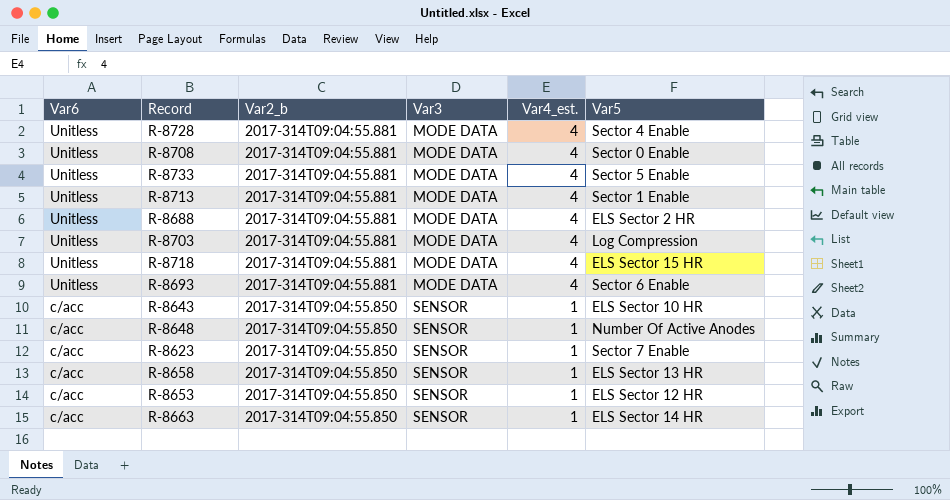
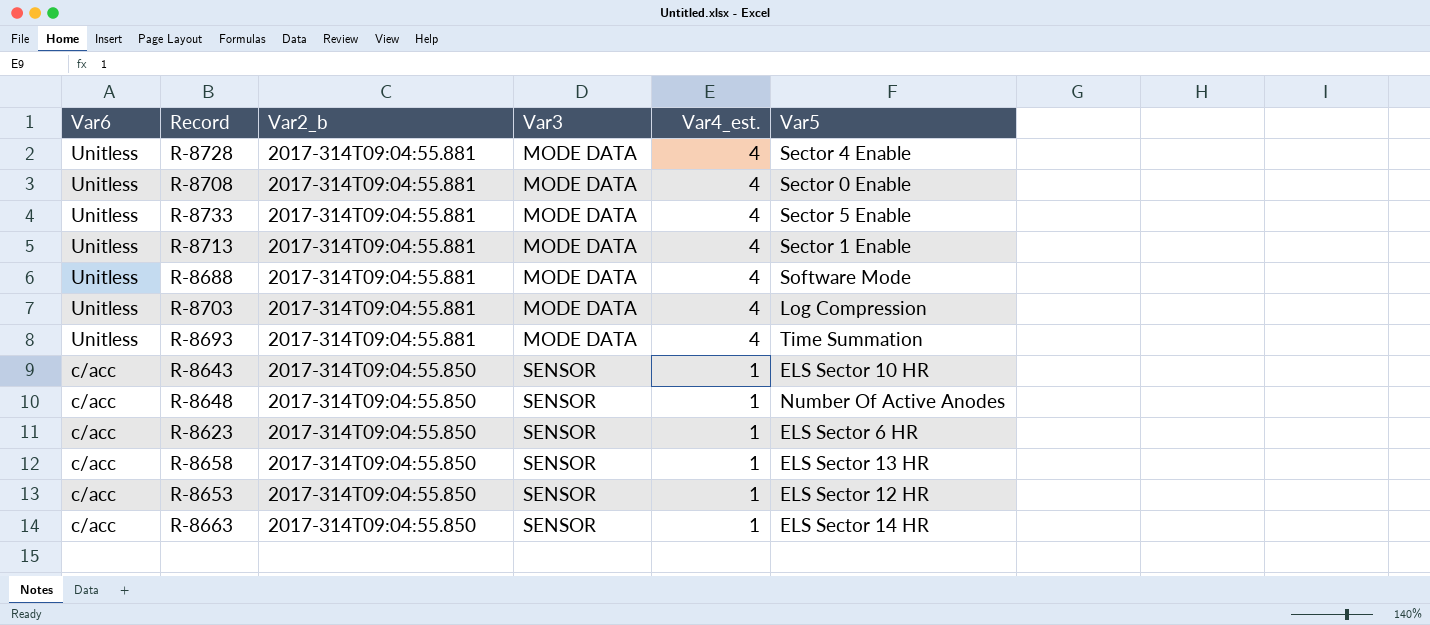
row R-8718: Unitless | 2017-314T09:04:55.881 | MODE DATA | 4 | ELS Sector 15 HR -> none
R-8688 | Var5: ELS Sector 2 HR -> Software Mode
R-8693 | Var5: Sector 6 Enable -> Time Summation
R-8623 | Var5: Sector 7 Enable -> ELS Sector 6 HR

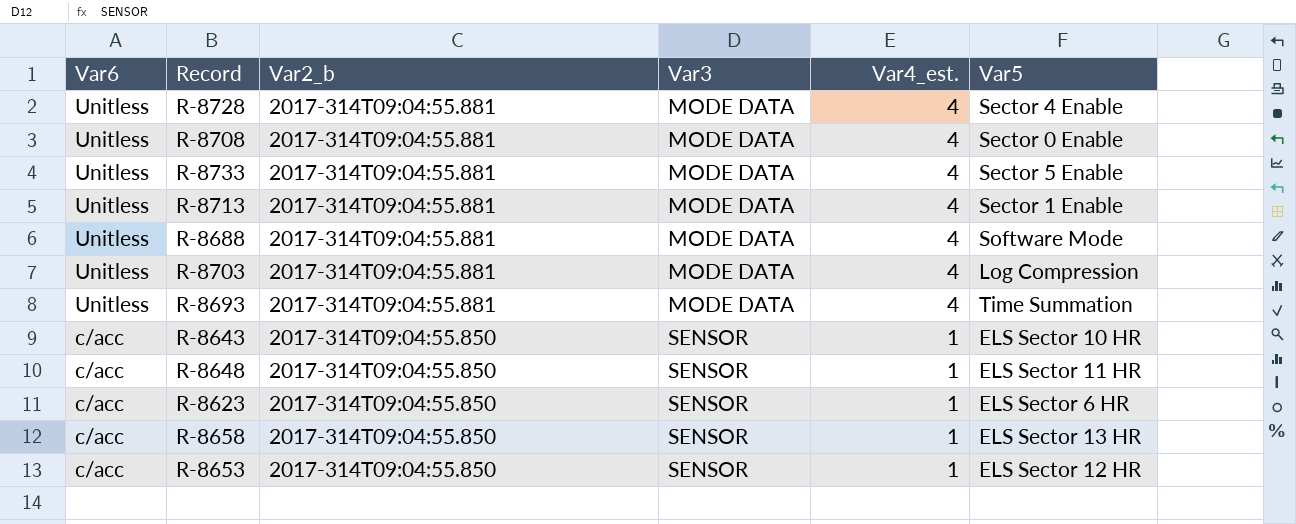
row R-8663: c/acc | 2017-314T09:04:55.850 | SENSOR | 1 | ELS Sector 14 HR -> none
R-8648 | Var5: Number Of Active Anodes -> ELS Sector 11 HR

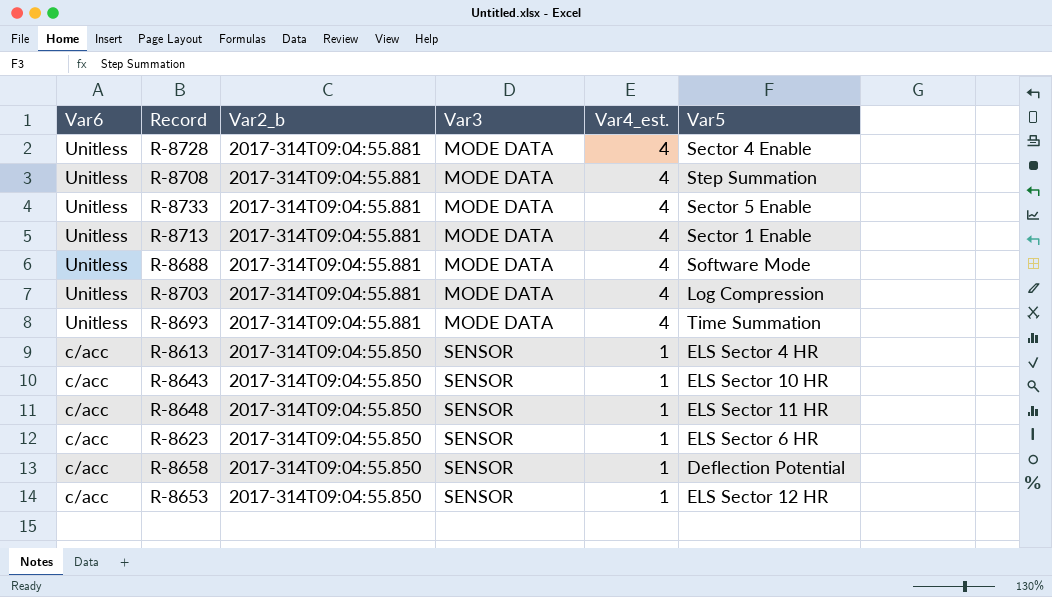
R-8708 | Var5: Sector 0 Enable -> Step Summation
row R-8613: none -> c/acc | 2017-314T09:04:55.850 | SENSOR | 1 | ELS Sector 4 HR
R-8658 | Var5: ELS Sector 13 HR -> Deflection Potential

